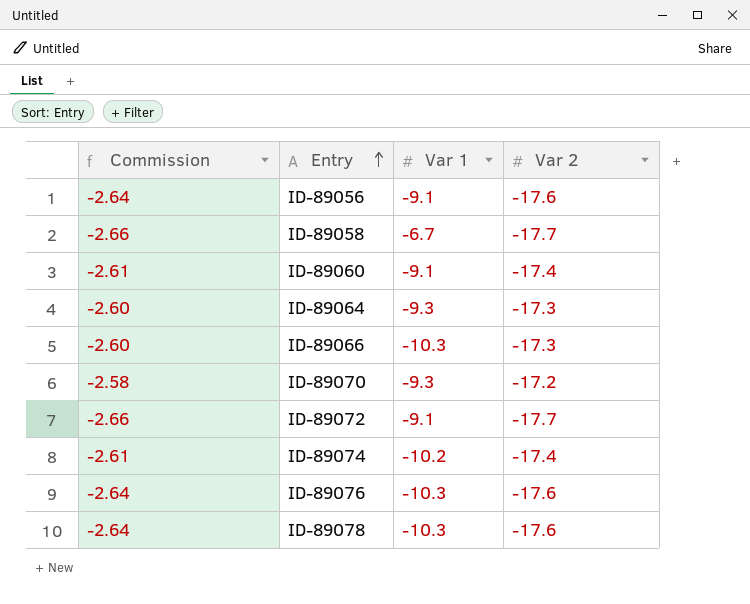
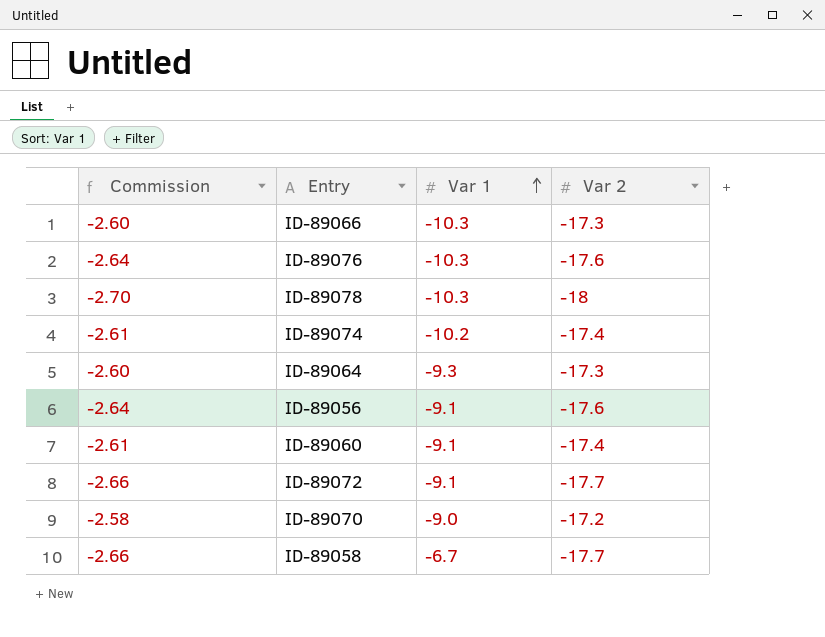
row order: Entry ascending -> Var 1 ascending
ID-89078 | Commission: -2.64 -> -2.70
ID-89078 | Var 2: -17.6 -> -18
ID-89070 | Var 1: -9.3 -> -9.0

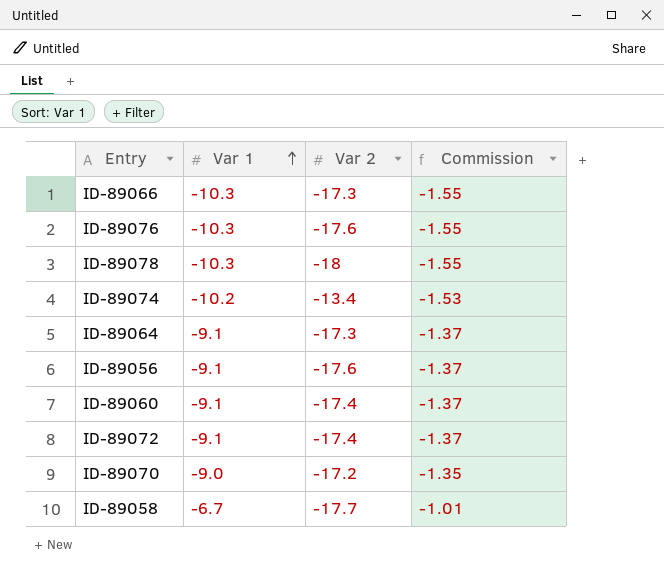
column Commission | formula: [Var 2] * 0.15 -> [Var 1] * 0.15
column Commission | position: 1 -> 4
ID-89074 | Var 2: -17.4 -> -13.4
ID-89064 | Var 1: -9.3 -> -9.1
ID-89072 | Var 2: -17.7 -> -17.4

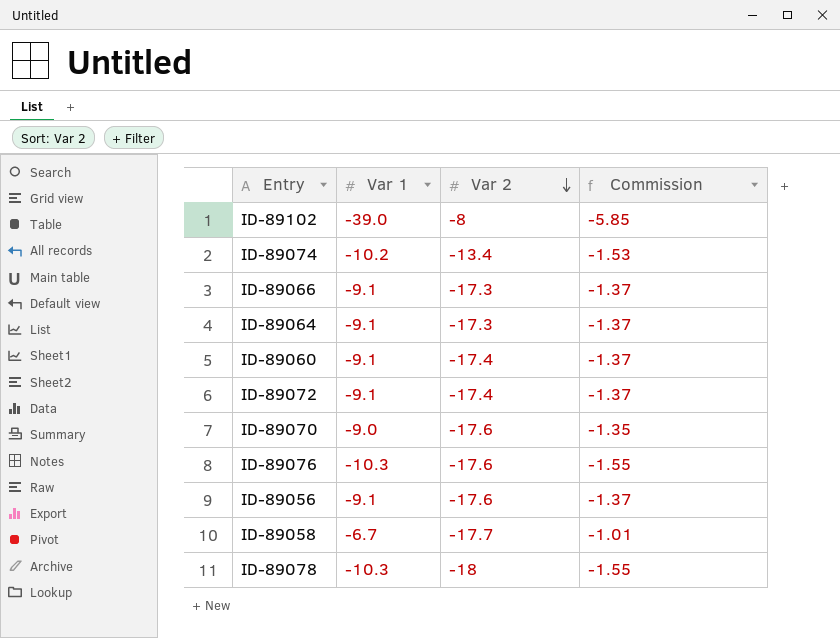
row order: Var 1 ascending -> Var 2 descending
row ID-89102: none -> -39.0 | -8 | -5.85
ID-89066 | Var 1: -10.3 -> -9.1
ID-89066 | Commission: -1.55 -> -1.37
ID-89070 | Var 2: -17.2 -> -17.6

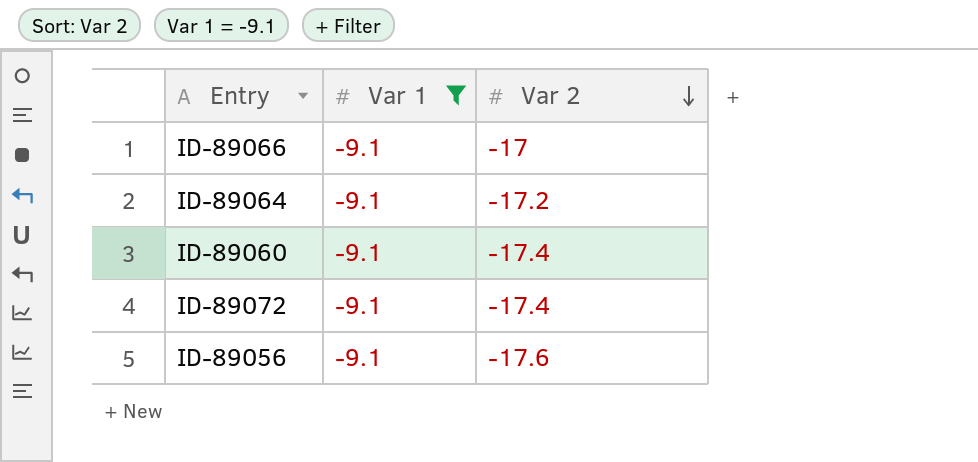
filter: none -> Var 1 = -9.1
column Commission | formula: [Var 1] * 0.15 -> none
ID-89066 | Var 2: -17.3 -> -17
ID-89064 | Var 2: -17.3 -> -17.2

